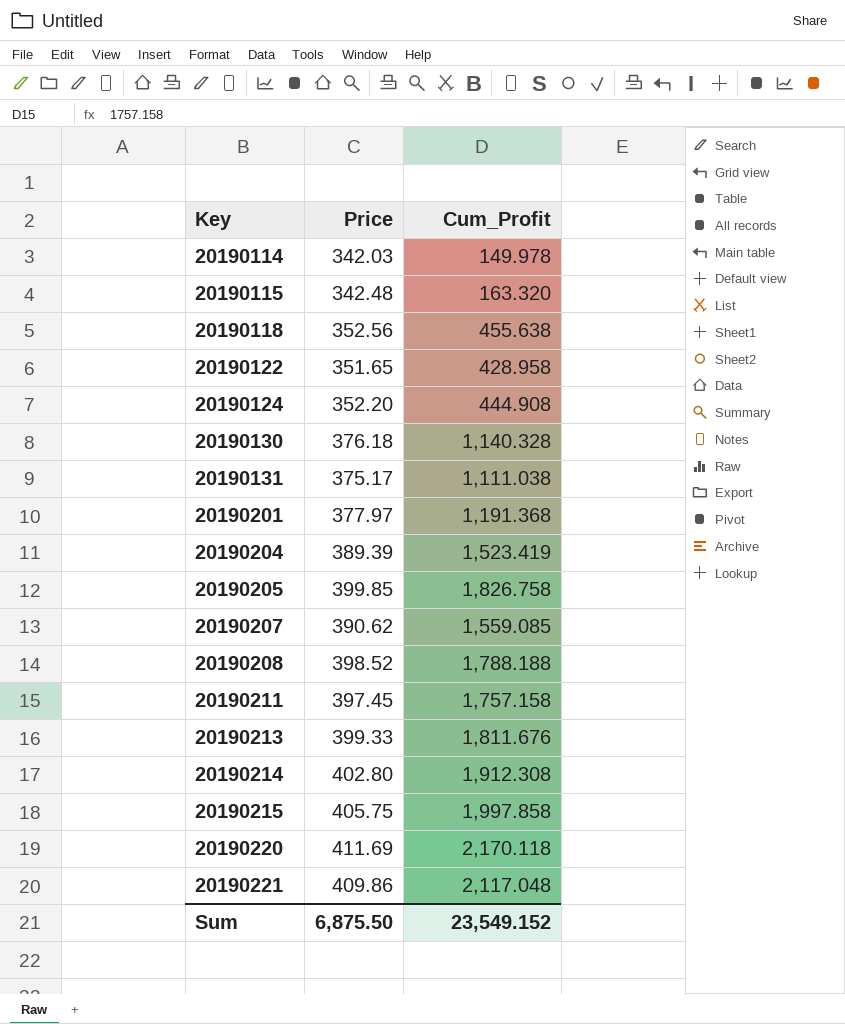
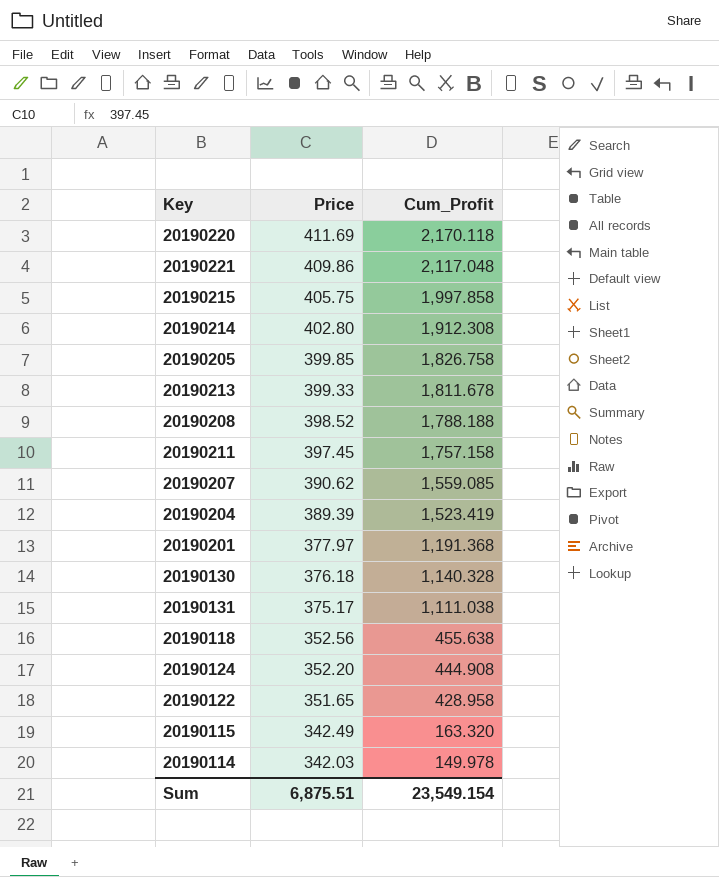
row order: Key ascending -> Price descending
20190213 | Cum_Profit: 1,811.676 -> 1,811.678
20190115 | Price: 342.48 -> 342.49
Sum | Price: 6,875.50 -> 6,875.51
Sum | Cum_Profit: 23,549.152 -> 23,549.154

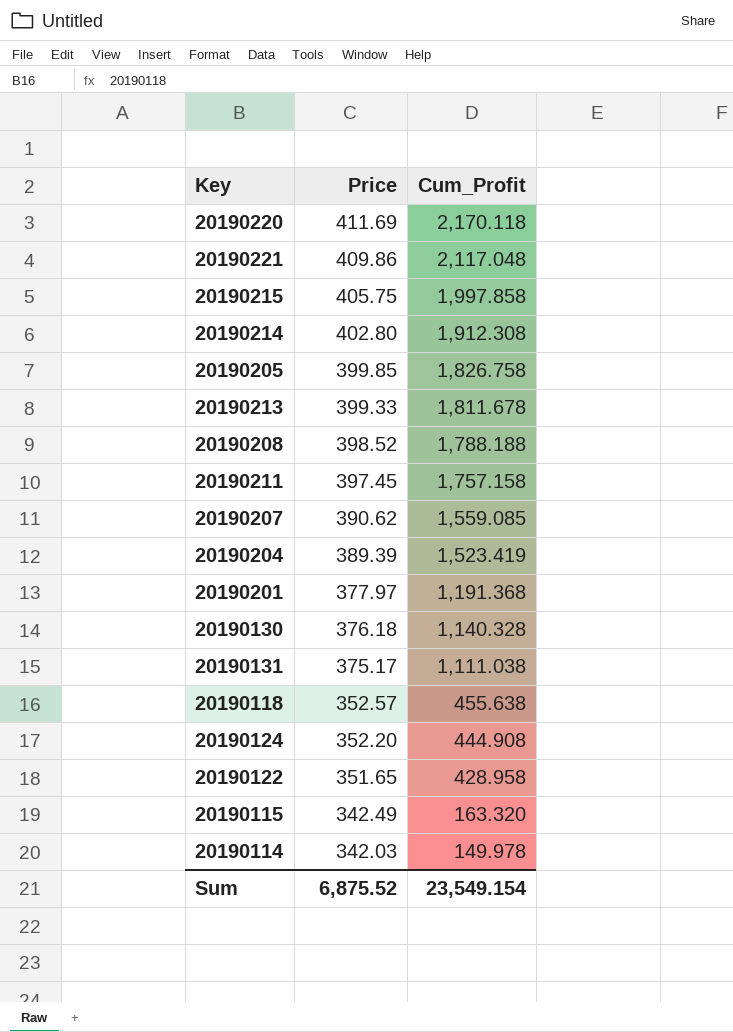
20190118 | Price: 352.56 -> 352.57
Sum | Price: 6,875.51 -> 6,875.52

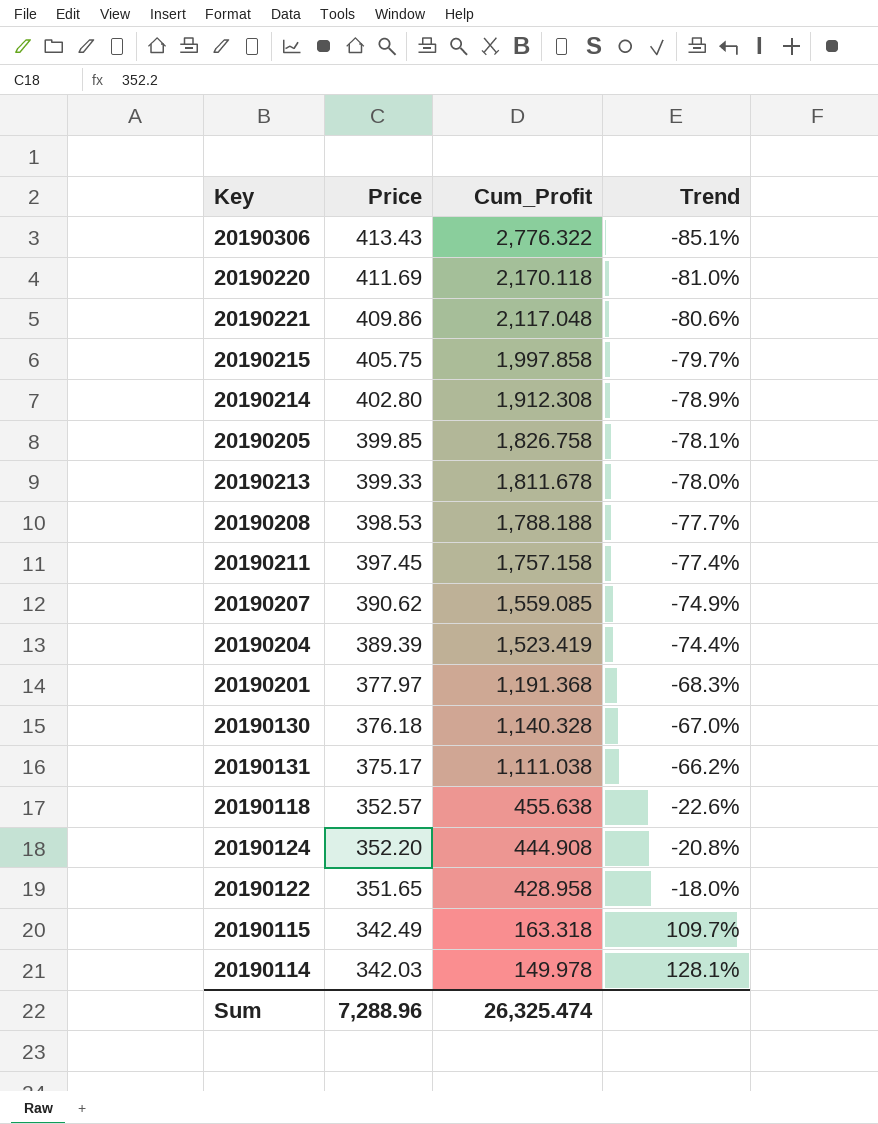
column Trend | formula: none -> ([Price] - [Cum_Profit]) / [Cum_Profit]
row 20190306: none -> 413.43 | 2,776.322 | -85.1%
20190208 | Price: 398.52 -> 398.53
20190115 | Cum_Profit: 163.320 -> 163.318
Sum | Price: 6,875.52 -> 7,288.96
Sum | Cum_Profit: 23,549.154 -> 26,325.474

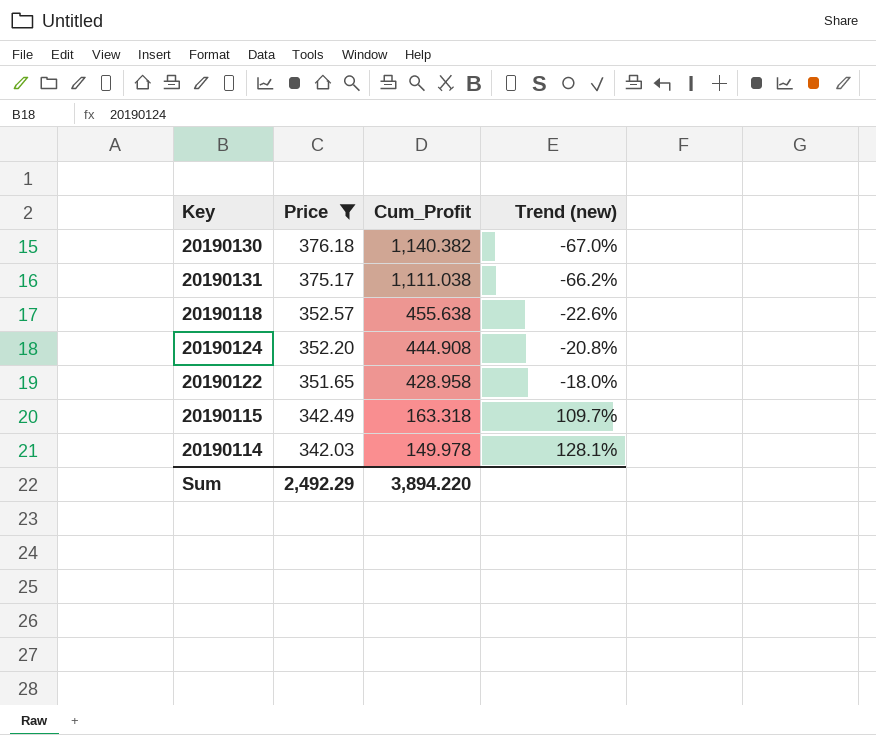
filter: none -> Price <= 376.18
column name: Trend -> Trend (new)
20190130 | Cum_Profit: 1,140.328 -> 1,140.382
Sum | Price: 7,288.96 -> 2,492.29
Sum | Cum_Profit: 26,325.474 -> 3,894.220

